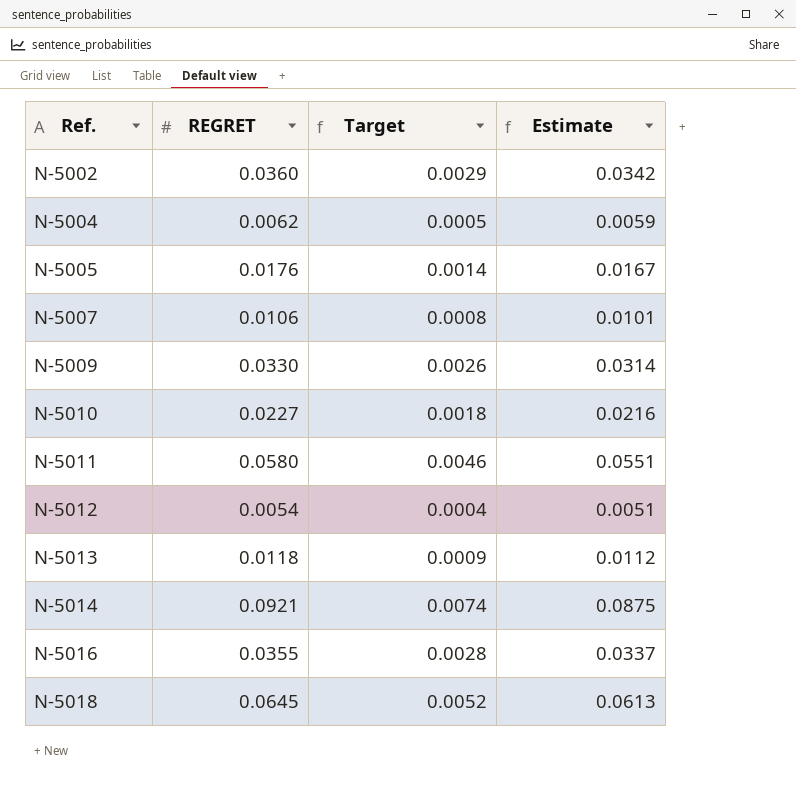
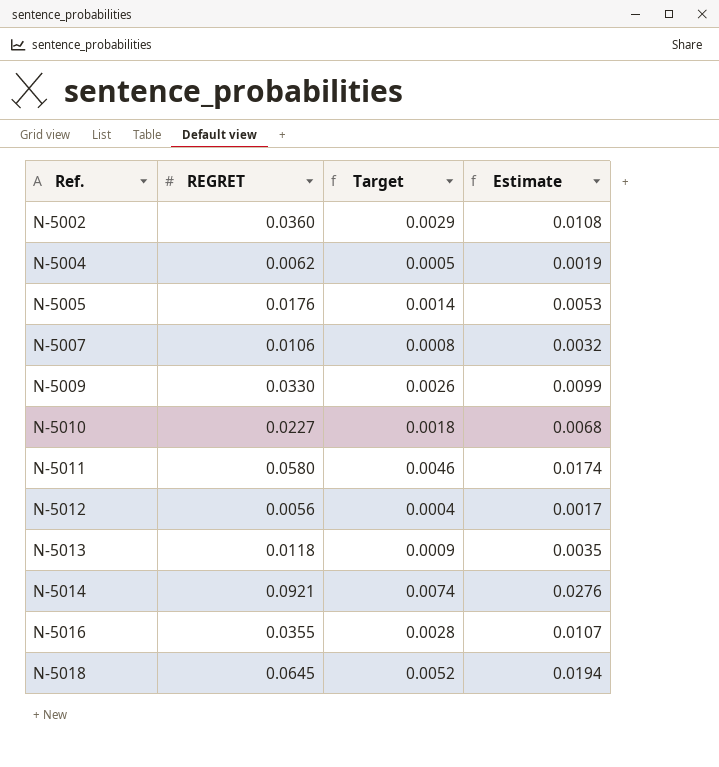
column Estimate | formula: [REGRET] * 0.95 -> [REGRET] * 0.3
N-5012 | REGRET: 0.0054 -> 0.0056

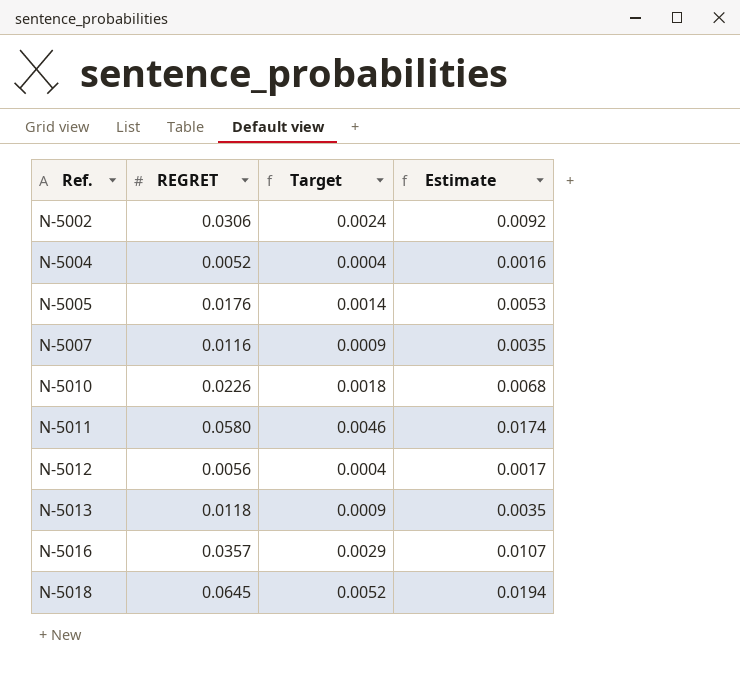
row N-5009: 0.0330 | 0.0026 | 0.0099 -> none
row N-5014: 0.0921 | 0.0074 | 0.0276 -> none
N-5002 | REGRET: 0.0360 -> 0.0306
N-5002 | Target: 0.0029 -> 0.0024
N-5002 | Estimate: 0.0108 -> 0.0092
N-5004 | REGRET: 0.0062 -> 0.0052
N-5004 | Target: 0.0005 -> 0.0004
N-5004 | Estimate: 0.0019 -> 0.0016
N-5007 | REGRET: 0.0106 -> 0.0116
N-5007 | Target: 0.0008 -> 0.0009
N-5007 | Estimate: 0.0032 -> 0.0035
N-5010 | REGRET: 0.0227 -> 0.0226
N-5016 | REGRET: 0.0355 -> 0.0357
N-5016 | Target: 0.0028 -> 0.0029

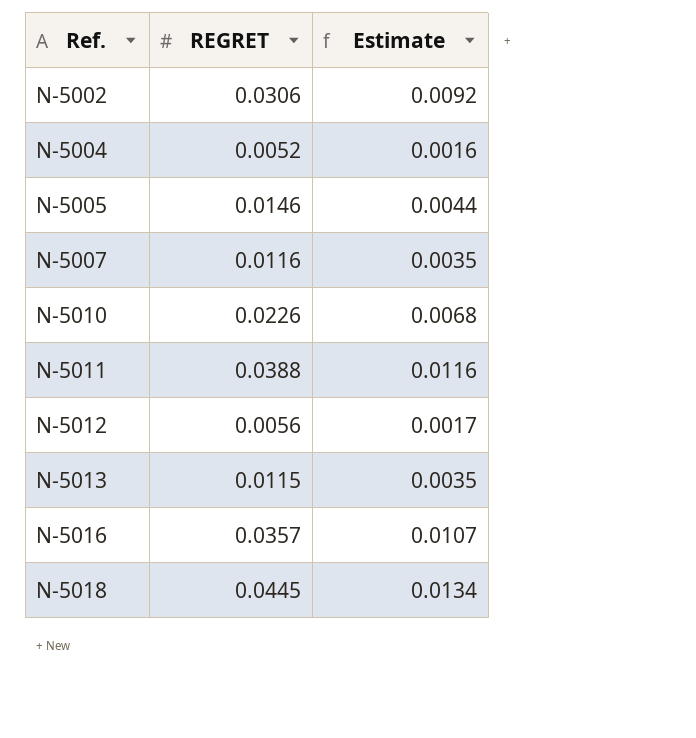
column Target | formula: [REGRET] * 0.08 -> none
N-5005 | REGRET: 0.0176 -> 0.0146
N-5005 | Estimate: 0.0053 -> 0.0044
N-5011 | REGRET: 0.0580 -> 0.0388
N-5011 | Estimate: 0.0174 -> 0.0116
N-5013 | REGRET: 0.0118 -> 0.0115
N-5018 | REGRET: 0.0645 -> 0.0445
N-5018 | Estimate: 0.0194 -> 0.0134

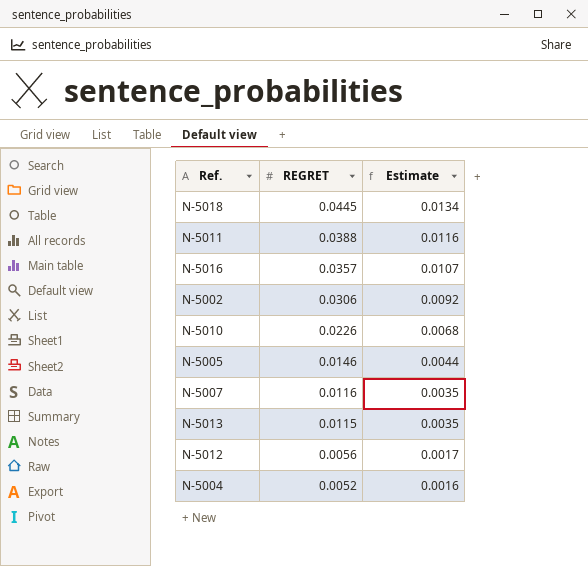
row order: Ref. ascending -> REGRET descending

